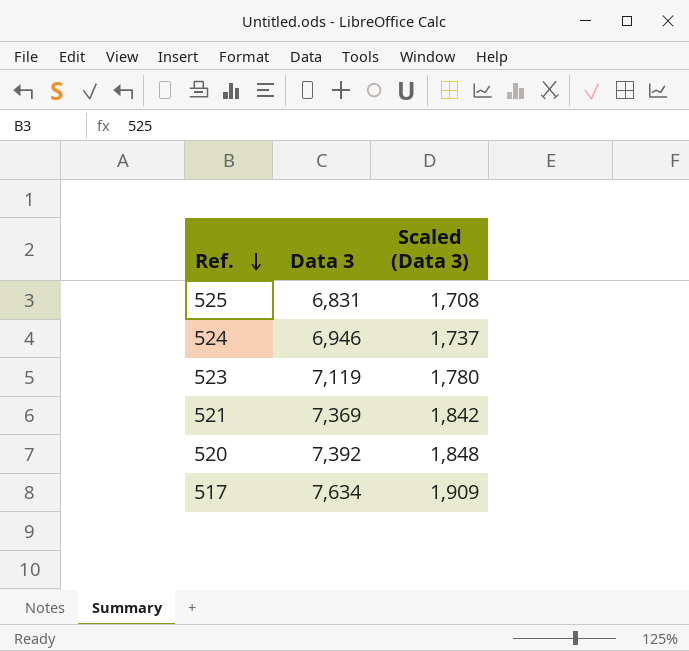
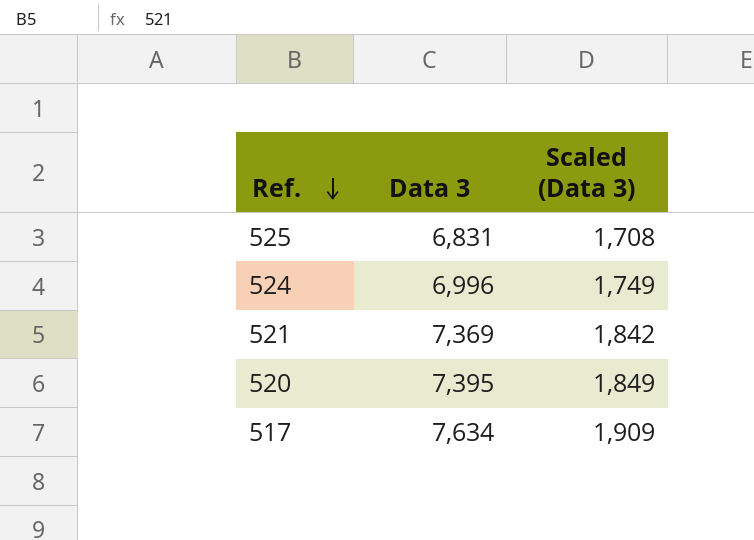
row 523: 7,119 | 1,780 -> none
524 | Data 3: 6,946 -> 6,996
524 | Scaled (Data 3): 1,737 -> 1,749
520 | Data 3: 7,392 -> 7,395
520 | Scaled (Data 3): 1,848 -> 1,849

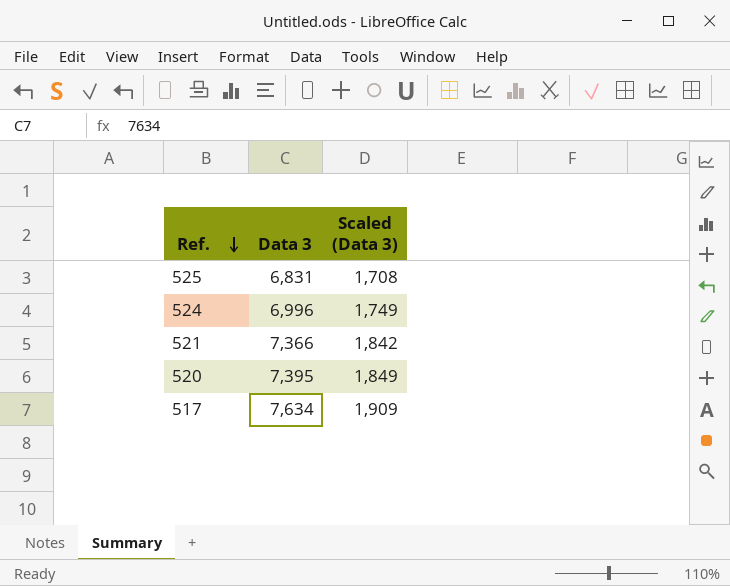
521 | Data 3: 7,369 -> 7,366

